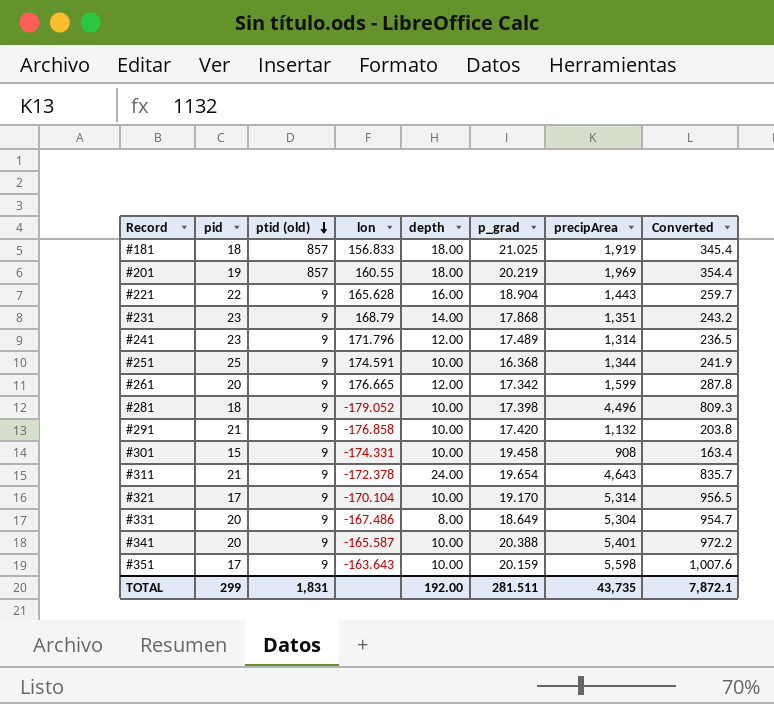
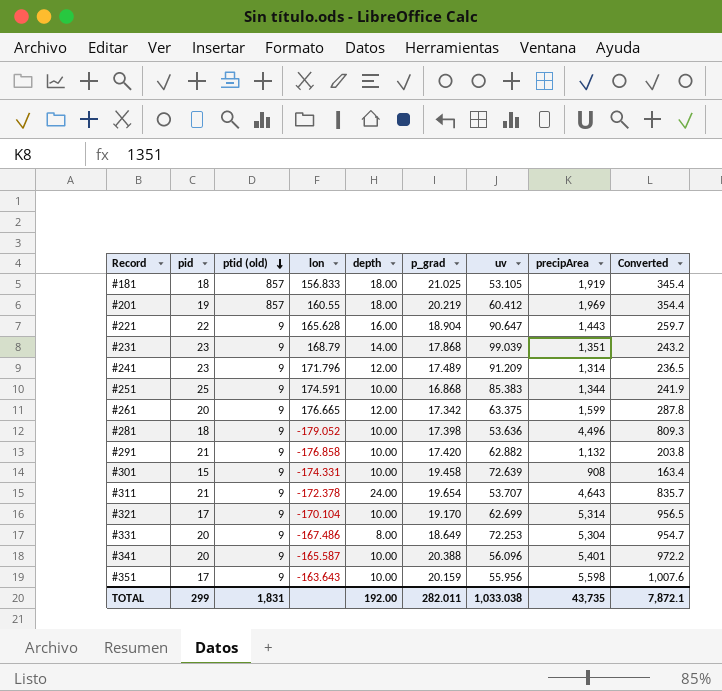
column uv | position: none -> 7
#251 | p_grad: 16.368 -> 16.868
TOTAL | p_grad: 281.511 -> 282.011

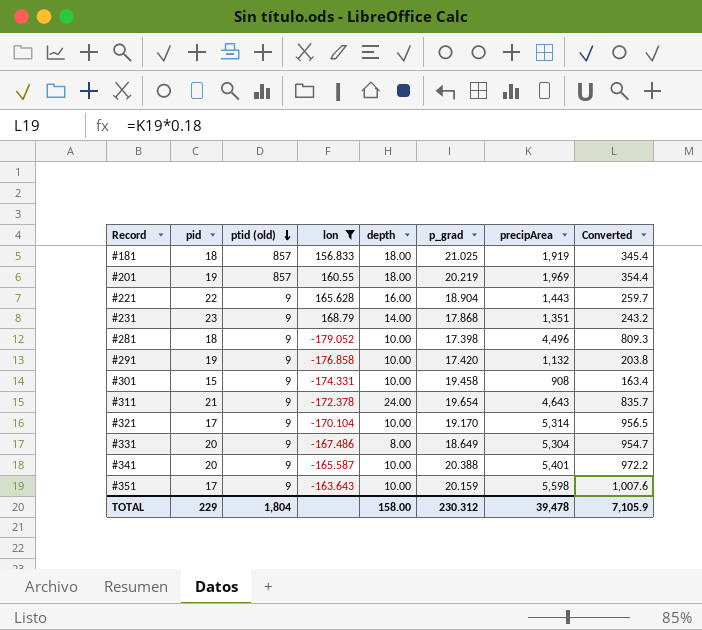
filter: none -> lon <= 168.79
column uv | position: 7 -> none
#291 | pid: 21 -> 19
TOTAL | pid: 299 -> 229
TOTAL | ptid (old): 1,831 -> 1,804
TOTAL | depth: 192.00 -> 158.00
TOTAL | p_grad: 282.011 -> 230.312
TOTAL | precipArea: 43,735 -> 39,478
TOTAL | Converted: 7,872.1 -> 7,105.9

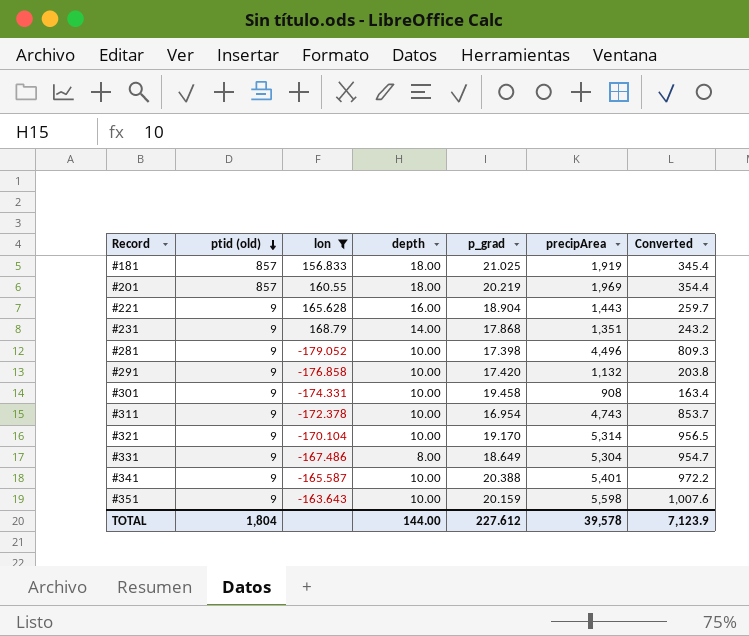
column pid | position: 2 -> none
#311 | depth: 24.00 -> 10.00
#311 | p_grad: 19.654 -> 16.954
#311 | precipArea: 4,643 -> 4,743
#311 | Converted: 835.7 -> 853.7
TOTAL | depth: 158.00 -> 144.00
TOTAL | p_grad: 230.312 -> 227.612
TOTAL | precipArea: 39,478 -> 39,578
TOTAL | Converted: 7,105.9 -> 7,123.9

